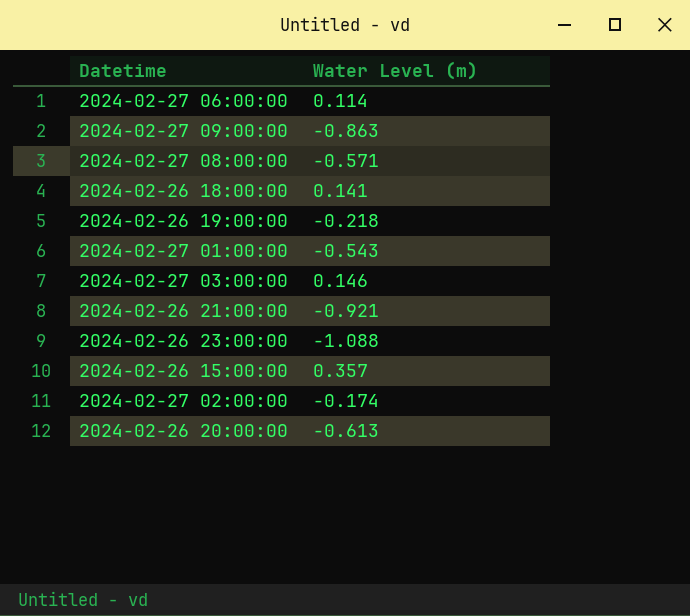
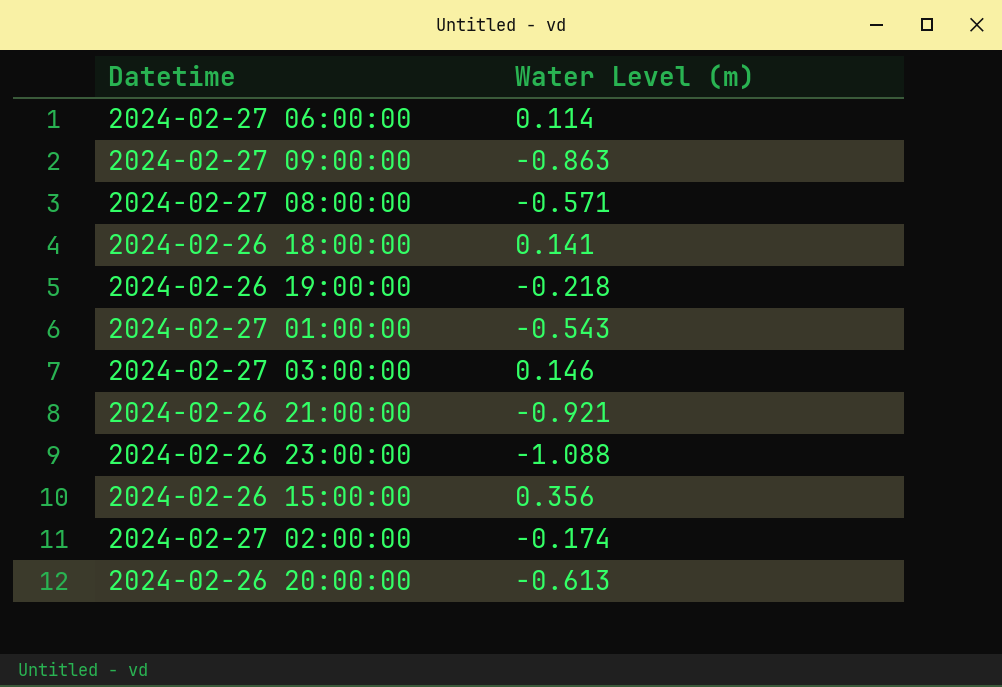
2024-02-26 15:00:00 | Water Level (m): 0.357 -> 0.356

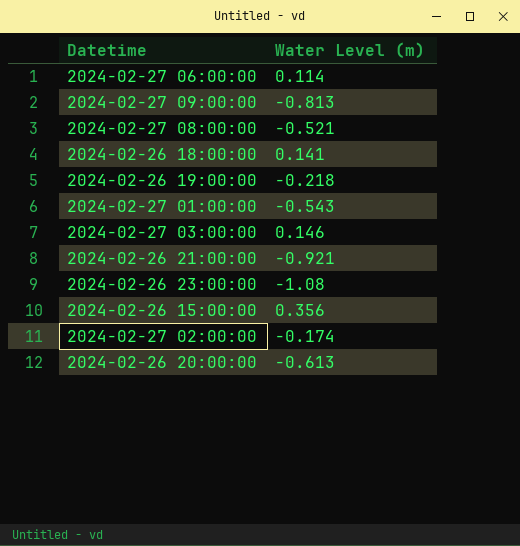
2024-02-27 09:00:00 | Water Level (m): -0.863 -> -0.813
2024-02-27 08:00:00 | Water Level (m): -0.571 -> -0.521
2024-02-26 23:00:00 | Water Level (m): -1.088 -> -1.08

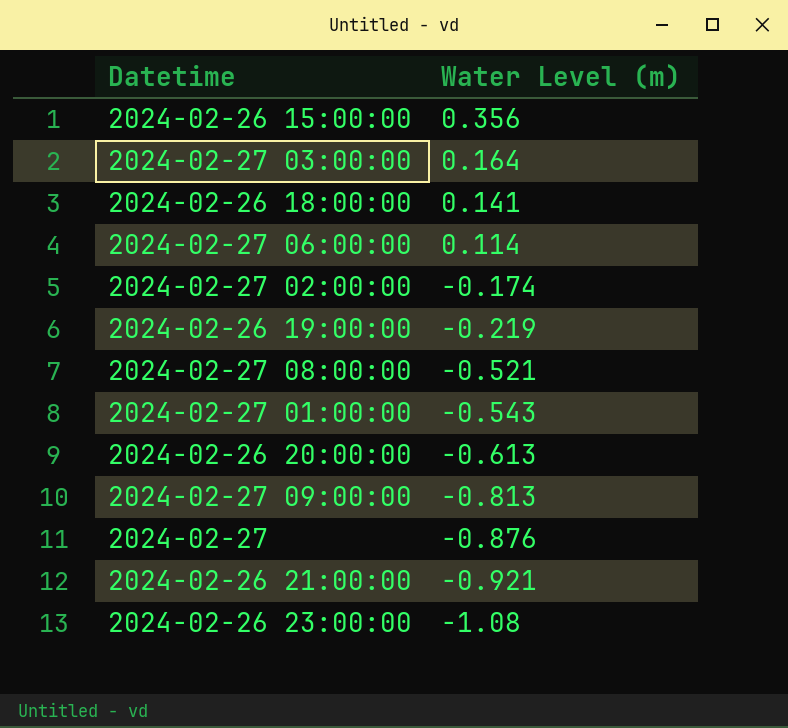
row order: none -> Water Level (m) descending
2024-02-27 03:00:00 | Water Level (m): 0.146 -> 0.164
2024-02-26 19:00:00 | Water Level (m): -0.218 -> -0.219
row 2024-02-27: none -> -0.876

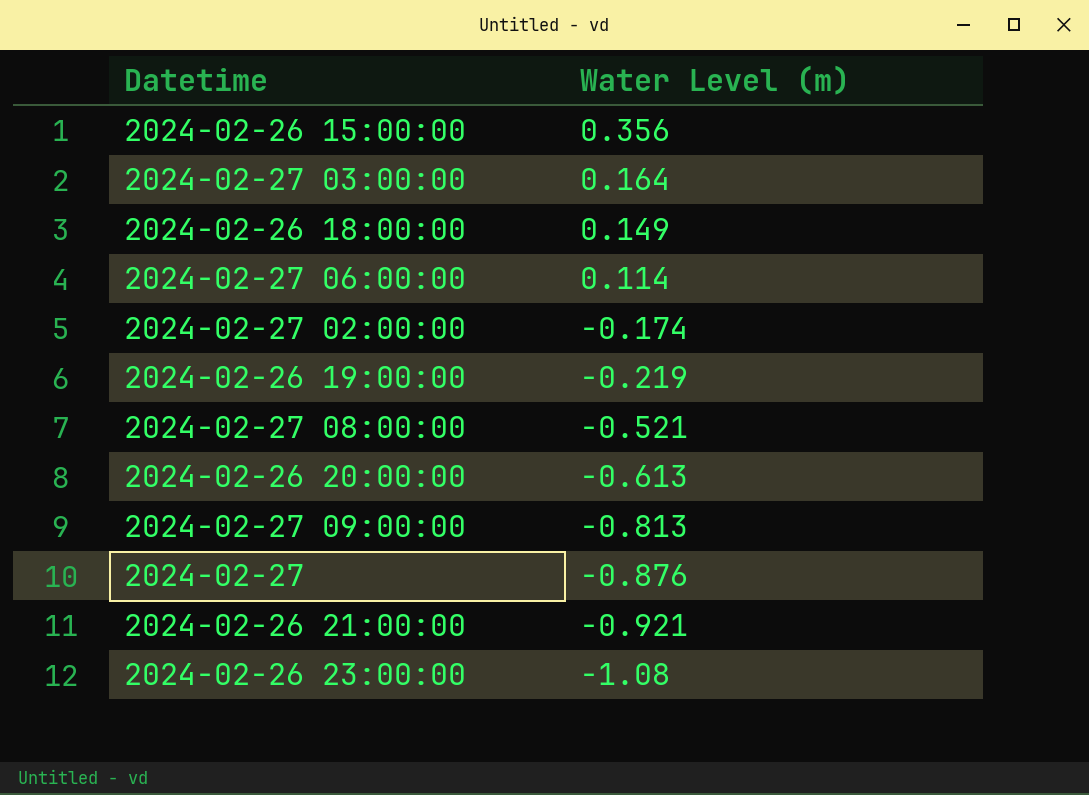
row 2024-02-27 01:00:00: -0.543 -> none
2024-02-26 18:00:00 | Water Level (m): 0.141 -> 0.149

